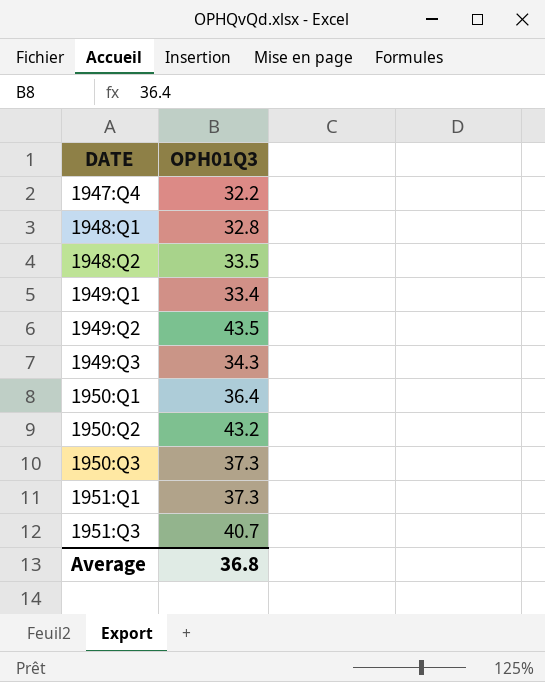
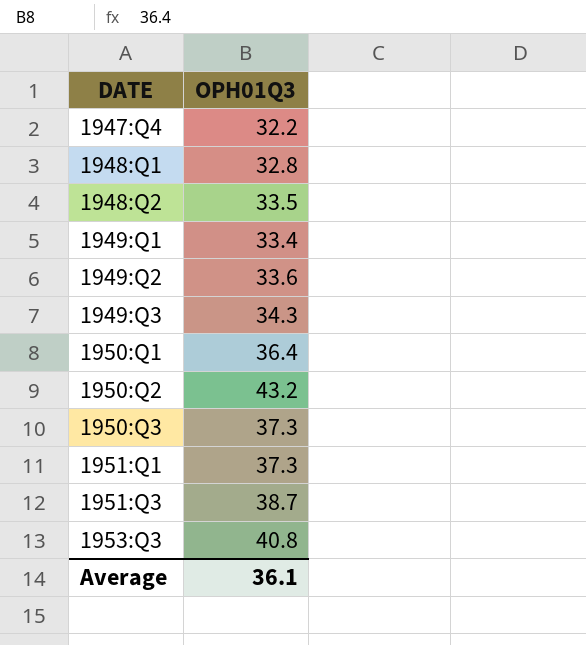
1949:Q2 | OPH01Q3: 43.5 -> 33.6
1951:Q3 | OPH01Q3: 40.7 -> 38.7
row 1953:Q3: none -> 40.8
Average | OPH01Q3: 36.8 -> 36.1

